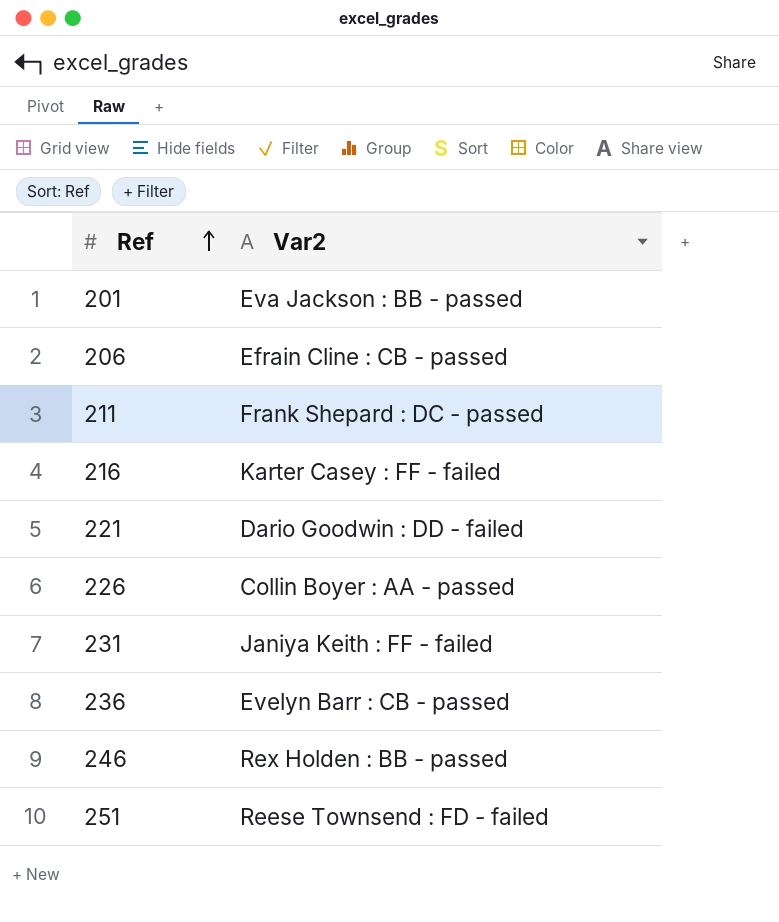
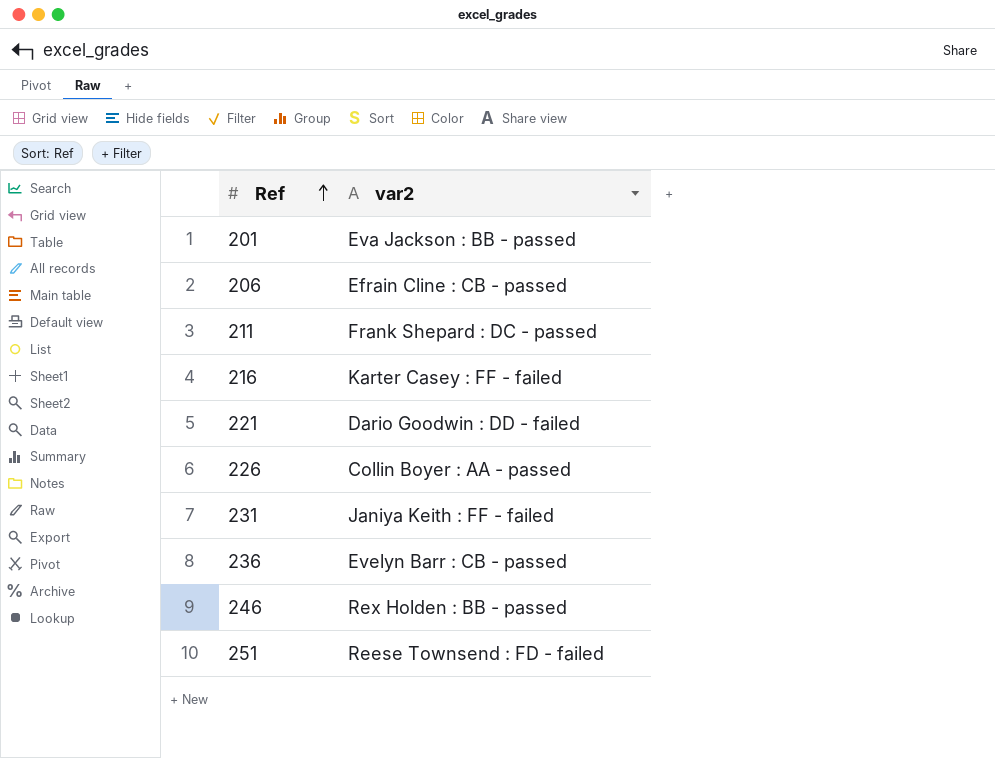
column name: Var2 -> var2

